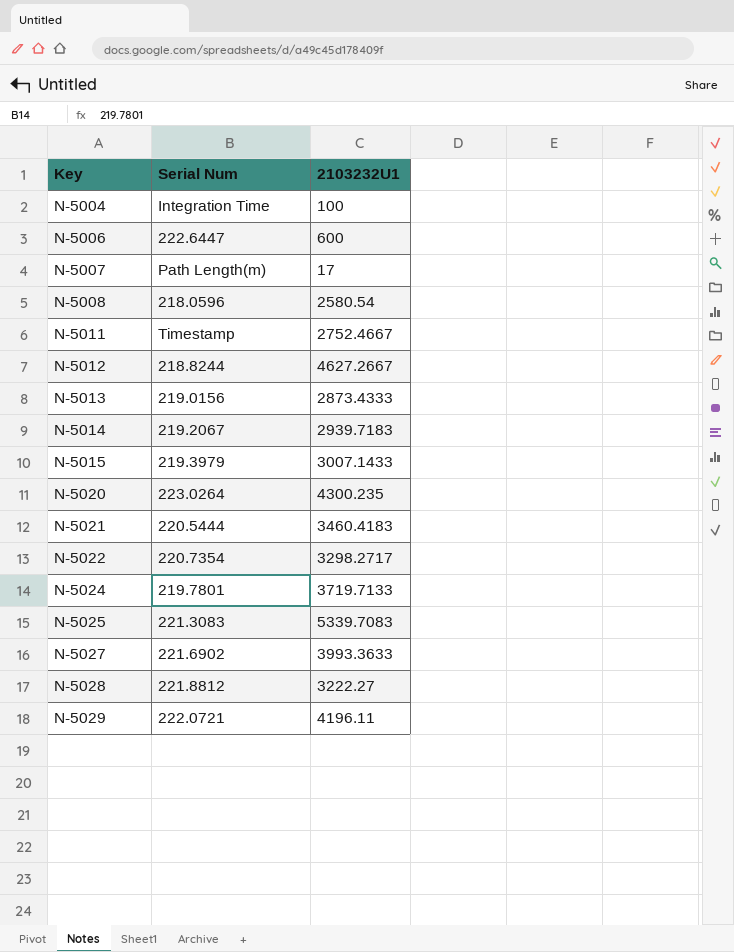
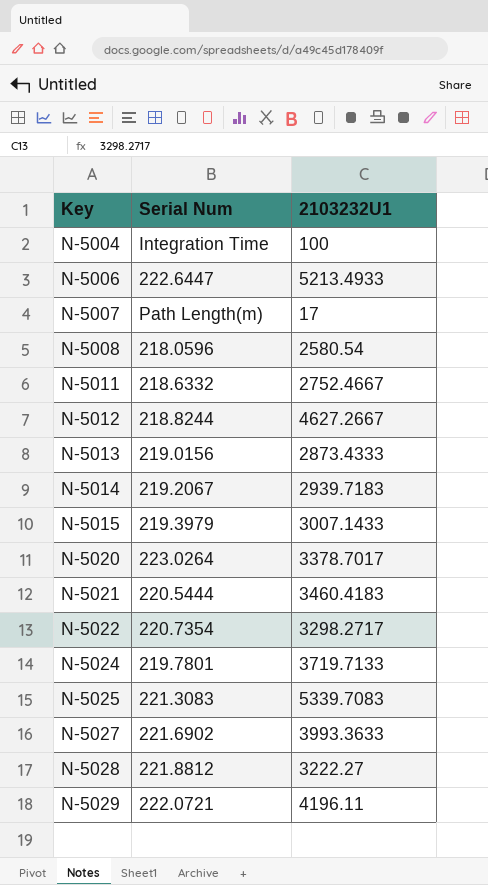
N-5006 | 2103232U1: 600 -> 5213.4933
N-5011 | Serial Num: Timestamp -> 218.6332
N-5020 | 2103232U1: 4300.235 -> 3378.7017

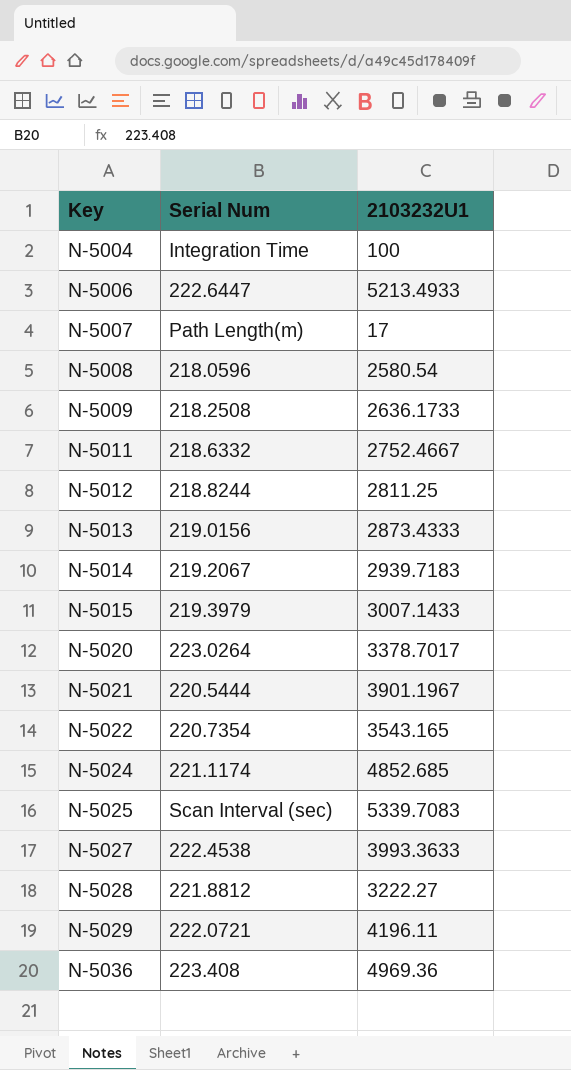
row N-5009: none -> 218.2508 | 2636.1733
N-5012 | 2103232U1: 4627.2667 -> 2811.25
N-5021 | 2103232U1: 3460.4183 -> 3901.1967
N-5022 | 2103232U1: 3298.2717 -> 3543.165
N-5024 | Serial Num: 219.7801 -> 221.1174
N-5024 | 2103232U1: 3719.7133 -> 4852.685
N-5025 | Serial Num: 221.3083 -> Scan Interval (sec)
N-5027 | Serial Num: 221.6902 -> 222.4538
row N-5036: none -> 223.408 | 4969.36

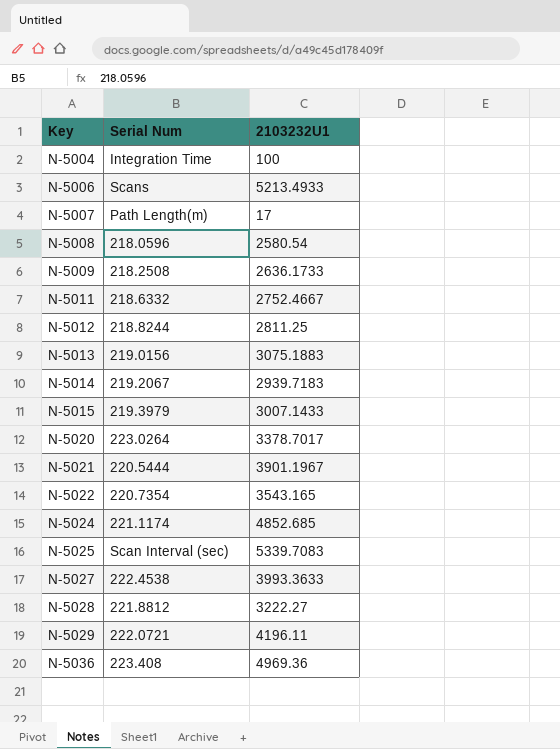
N-5006 | Serial Num: 222.6447 -> Scans
N-5013 | 2103232U1: 2873.4333 -> 3075.1883

